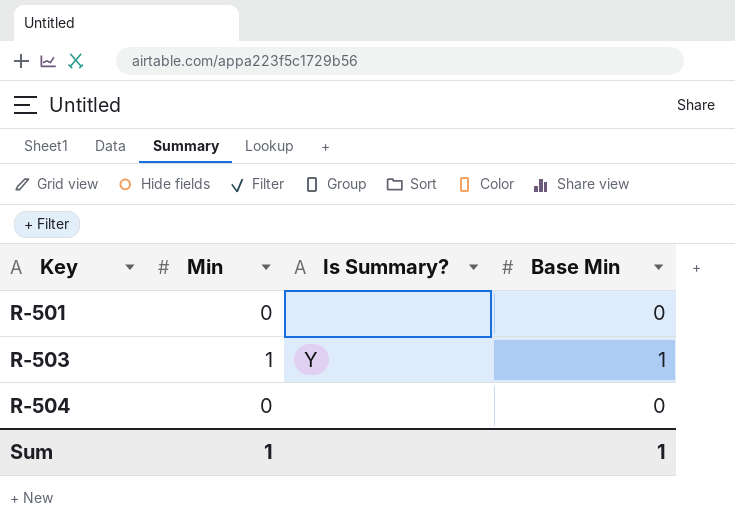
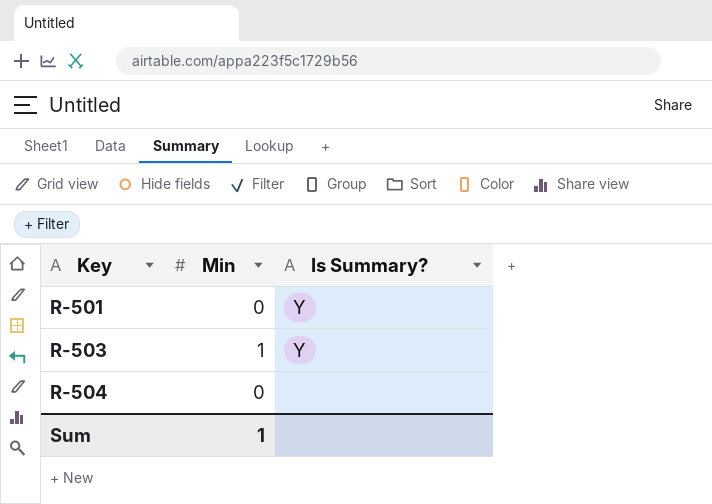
column Base Min | position: 4 -> none
R-501 | Is Summary?: none -> Y

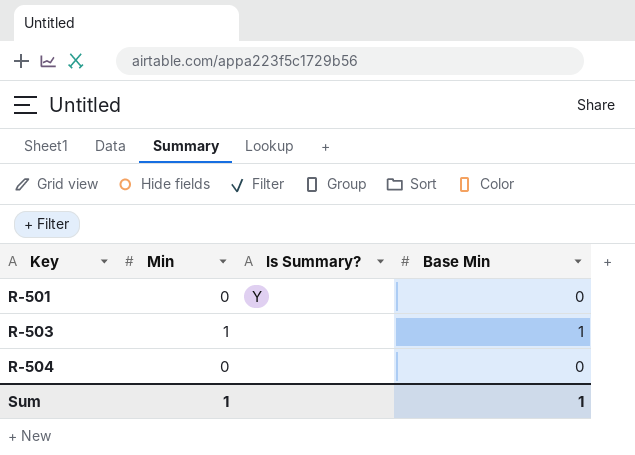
column Base Min | position: none -> 4
R-503 | Is Summary?: Y -> none

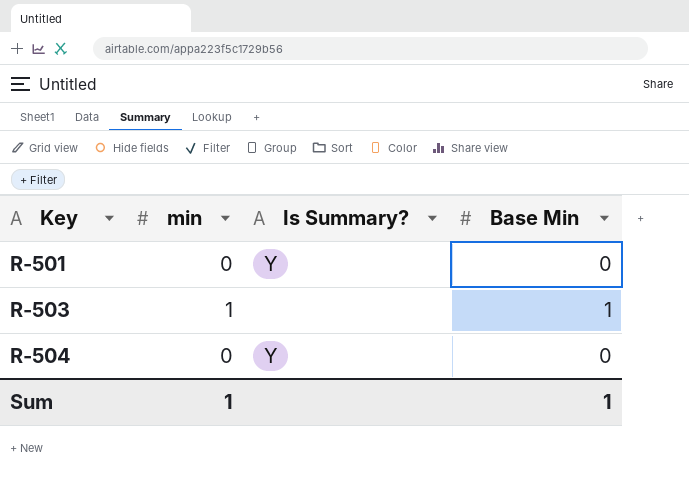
column name: Min -> min
R-504 | Is Summary?: none -> Y

